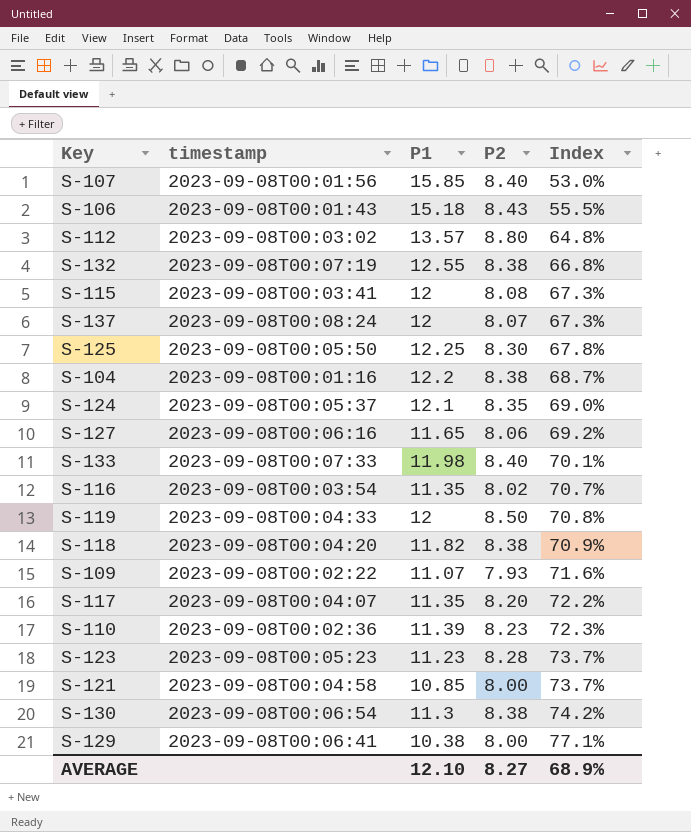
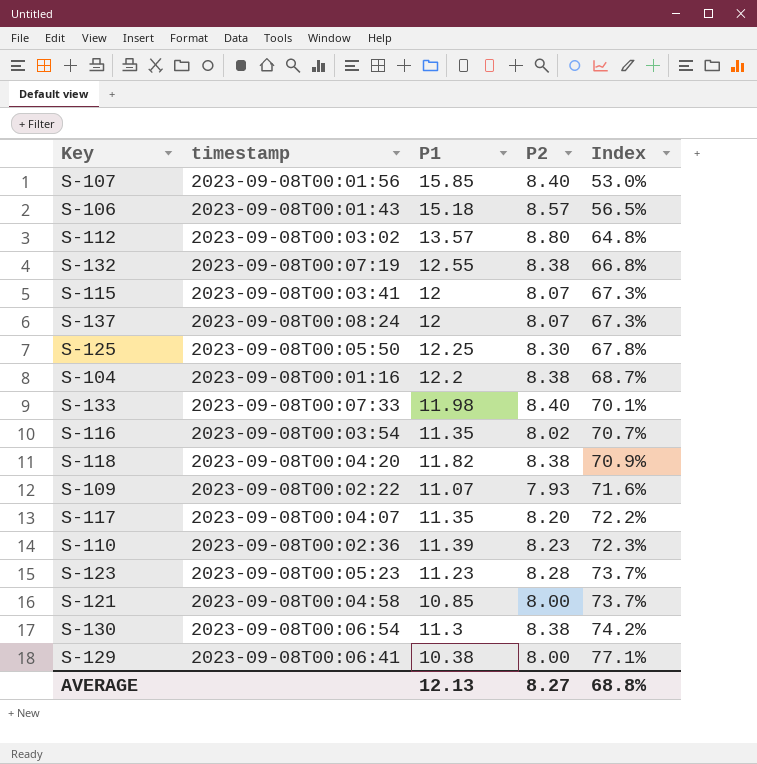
row S-124: 2023-09-08T00:05:37 | 12.1 | 8.35 | 69.0% -> none
row S-127: 2023-09-08T00:06:16 | 11.65 | 8.06 | 69.2% -> none
row S-119: 2023-09-08T00:04:33 | 12 | 8.50 | 70.8% -> none
S-106 | P2: 8.43 -> 8.57
S-106 | Index: 55.5% -> 56.5%
S-115 | P2: 8.08 -> 8.07
AVERAGE | P1: 12.10 -> 12.13
AVERAGE | Index: 68.9% -> 68.8%

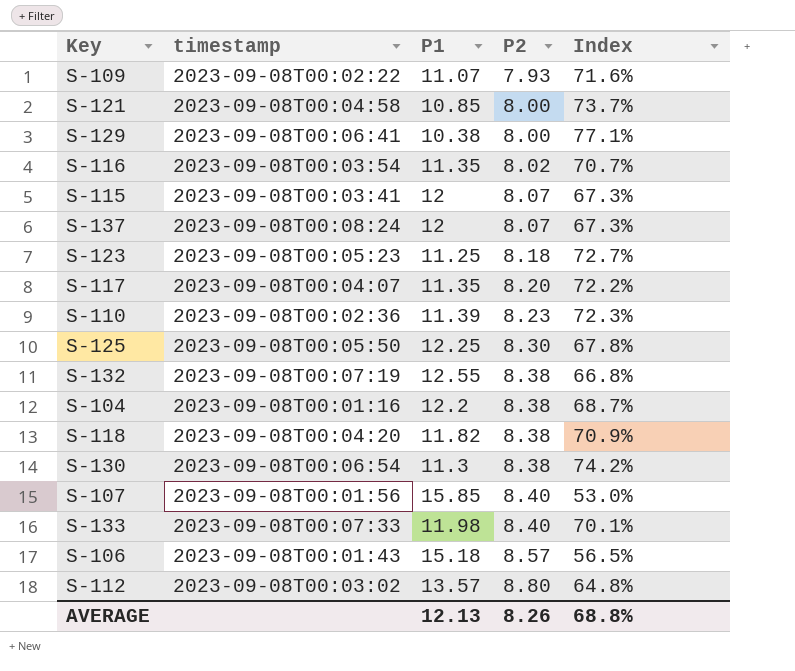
row order: Index ascending -> P2 ascending
S-123 | P1: 11.23 -> 11.25
S-123 | P2: 8.28 -> 8.18
S-123 | Index: 73.7% -> 72.7%
AVERAGE | P2: 8.27 -> 8.26

